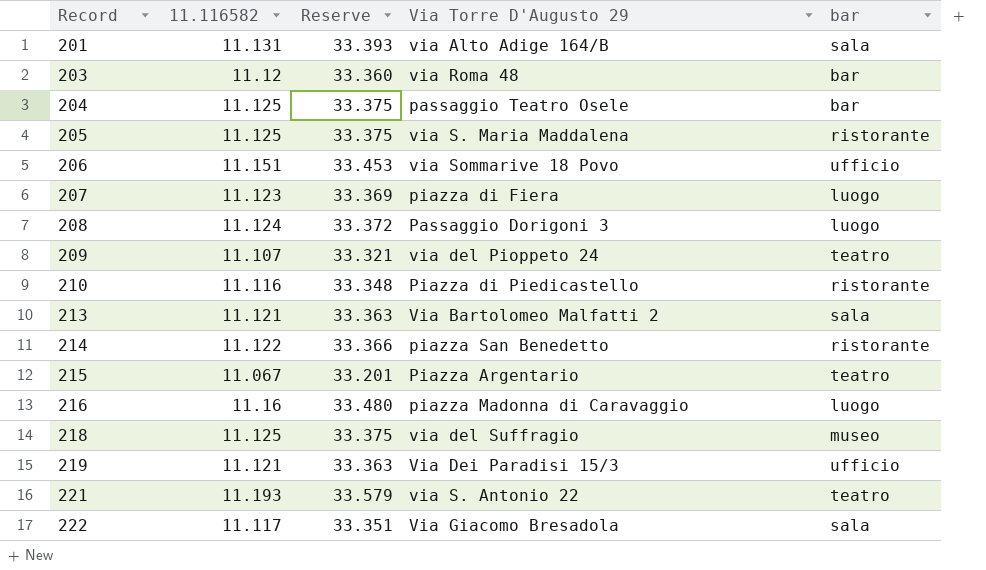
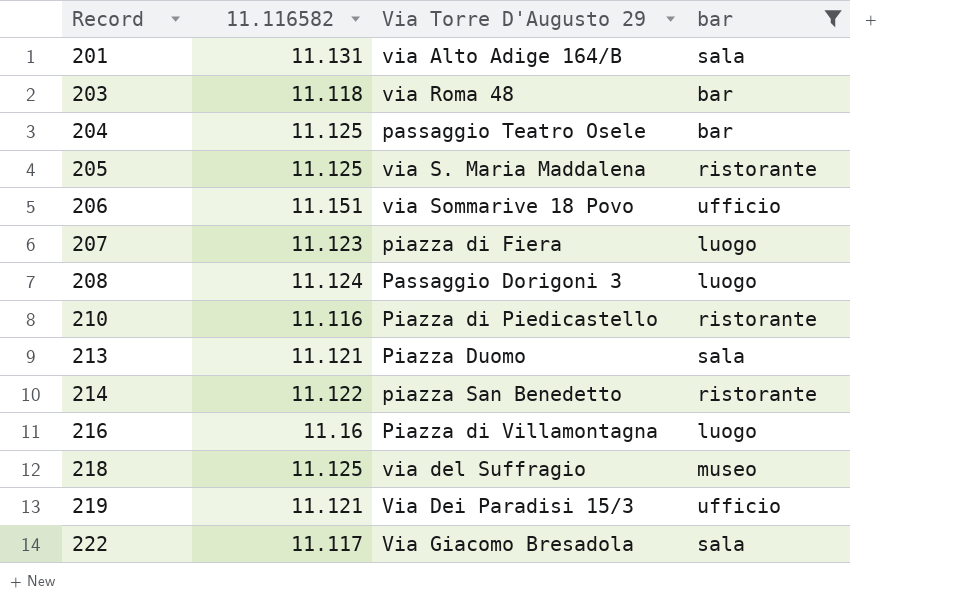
filter: none -> bar != teatro
column Reserve | formula: [11.116582] * 3 -> none
203 | 11.116582: 11.12 -> 11.118
213 | Via Torre D'Augusto 29: Via Bartolomeo Malfatti 2 -> Piazza Duomo
216 | Via Torre D'Augusto 29: piazza Madonna di Caravaggio -> Piazza di Villamontagna

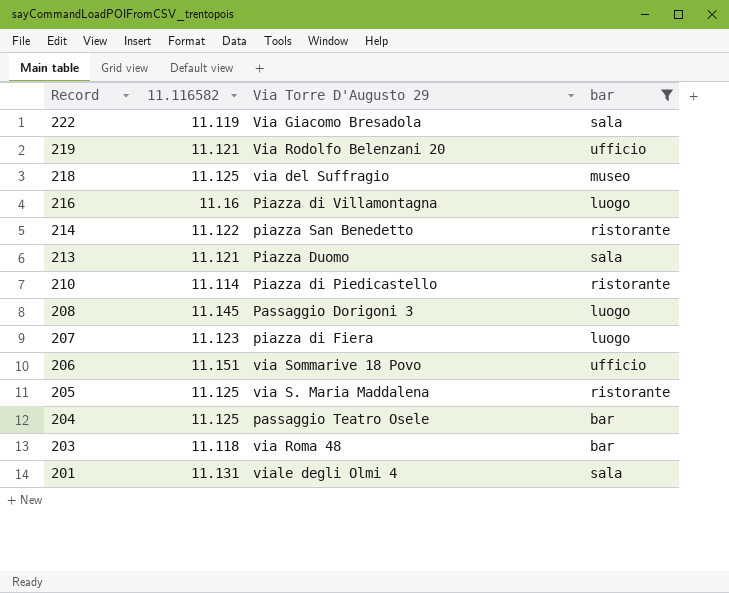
row order: Record ascending -> Record descending
222 | 11.116582: 11.117 -> 11.119
219 | Via Torre D'Augusto 29: Via Dei Paradisi 15/3 -> Via Rodolfo Belenzani 20
210 | 11.116582: 11.116 -> 11.114
208 | 11.116582: 11.124 -> 11.145
201 | Via Torre D'Augusto 29: via Alto Adige 164/B -> viale degli Olmi 4

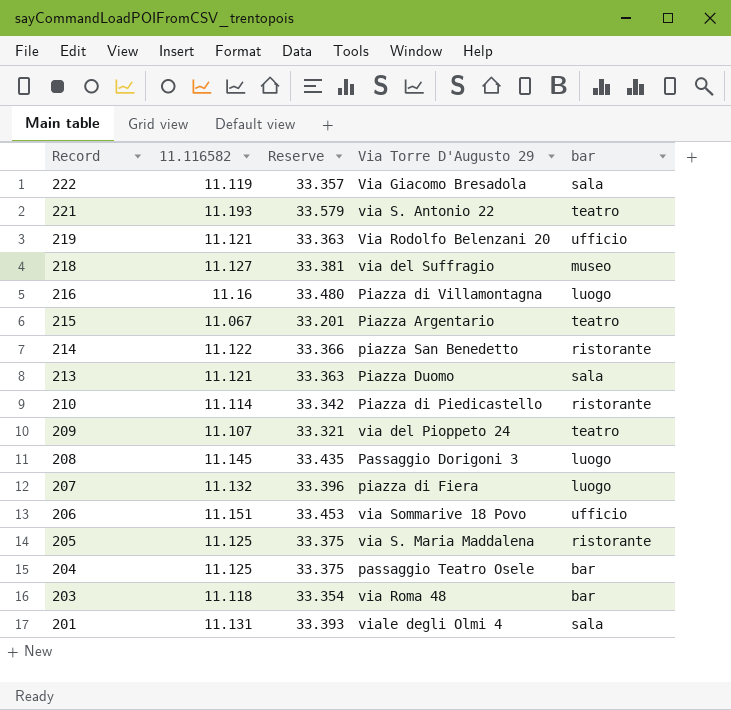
filter: bar != teatro -> none
column Reserve | formula: none -> [11.116582] * 3
218 | 11.116582: 11.125 -> 11.127
207 | 11.116582: 11.123 -> 11.132

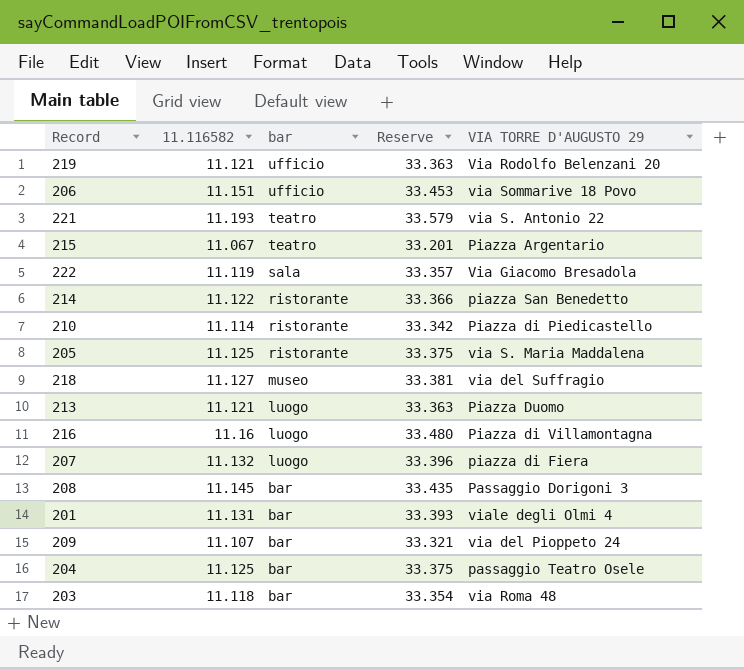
row order: Record descending -> bar descending
column bar | position: 5 -> 3
column name: Via Torre D'Augusto 29 -> VIA TORRE D'AUGUSTO 29
213 | bar: sala -> luogo
208 | bar: luogo -> bar
201 | bar: sala -> bar
209 | bar: teatro -> bar

